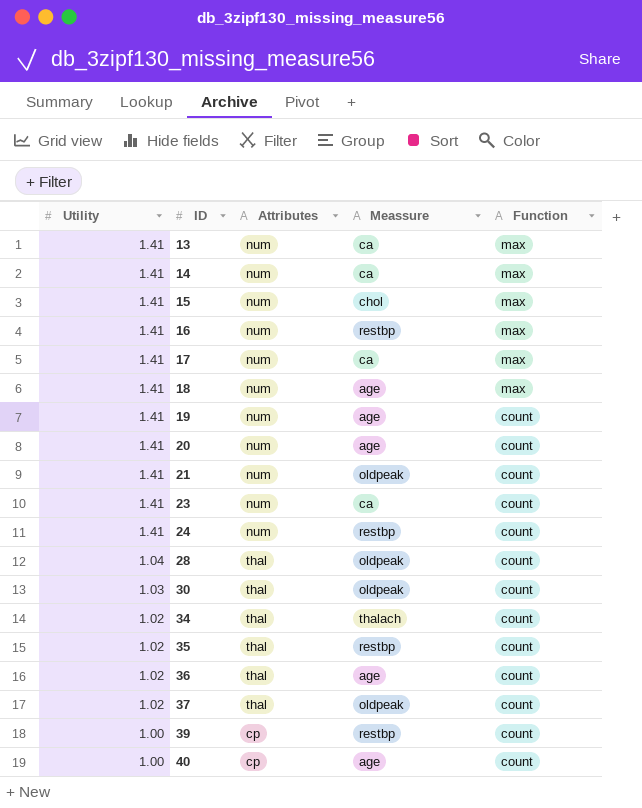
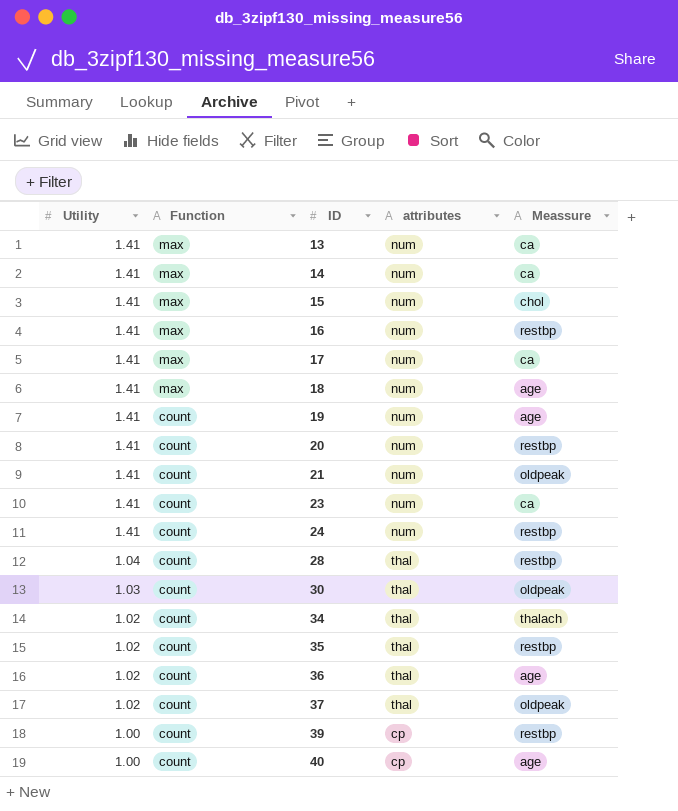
column Function | position: 5 -> 2
column name: Attributes -> attributes
20 | Meassure: age -> restbp
28 | Meassure: oldpeak -> restbp

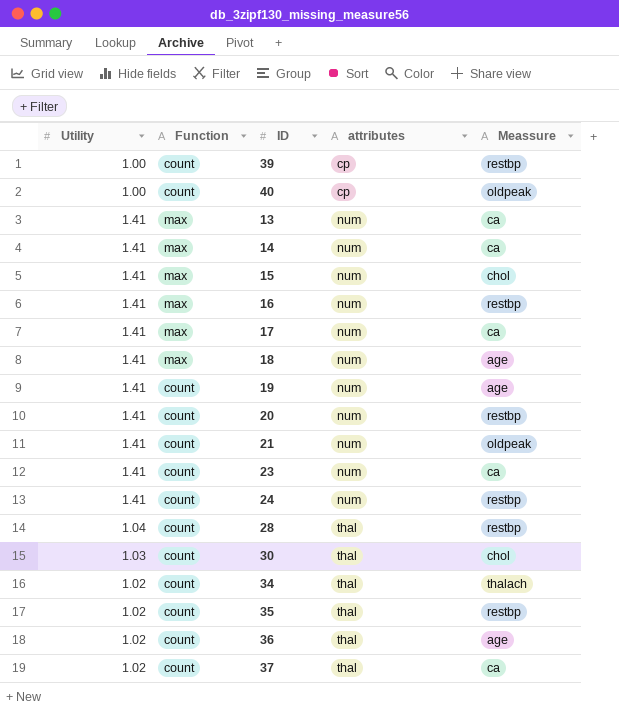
row order: Utility descending -> attributes ascending
40 | Meassure: age -> oldpeak
30 | Meassure: oldpeak -> chol
37 | Meassure: oldpeak -> ca

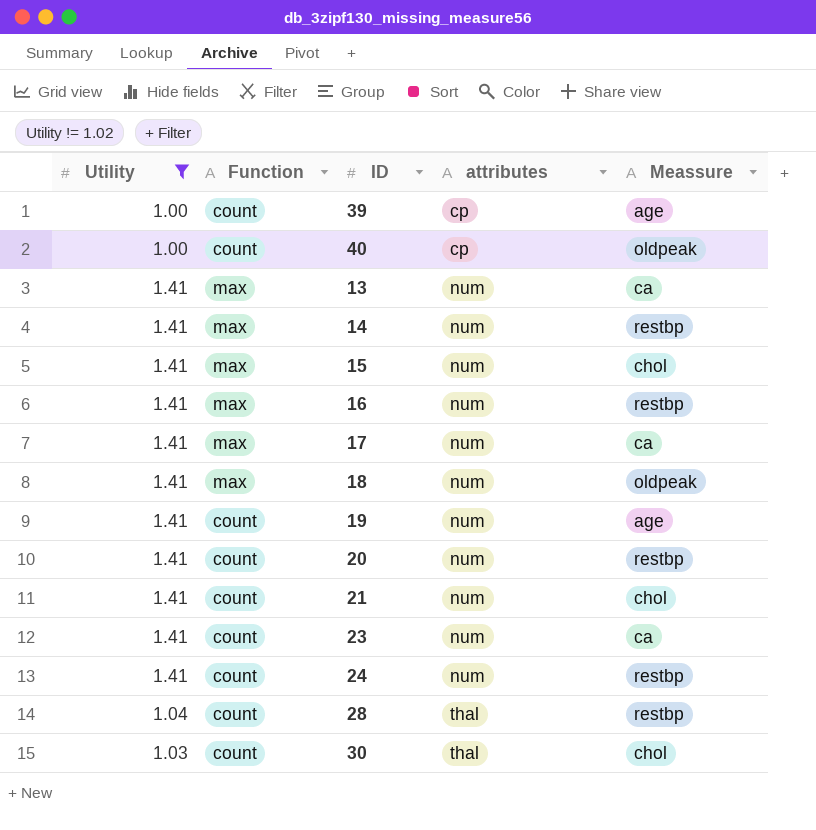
filter: none -> Utility != 1.02
39 | Meassure: restbp -> age
14 | Meassure: ca -> restbp
18 | Meassure: age -> oldpeak
21 | Meassure: oldpeak -> chol

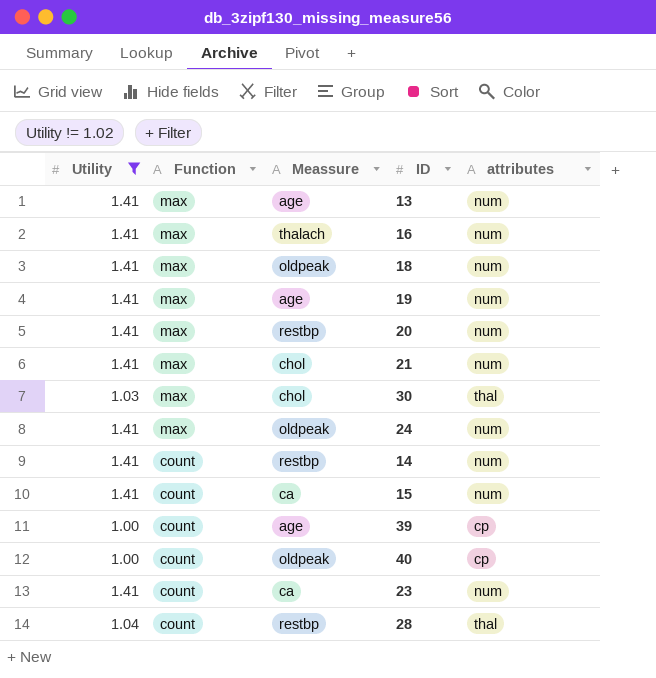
row order: attributes ascending -> Function descending
column Meassure | position: 5 -> 3
row 17: 1.41 | max | num | ca -> none
13 | Meassure: ca -> age
16 | Meassure: restbp -> thalach
19 | Function: count -> max
20 | Function: count -> max
21 | Function: count -> max
30 | Function: count -> max
24 | Function: count -> max
24 | Meassure: restbp -> oldpeak
14 | Function: max -> count
15 | Function: max -> count
15 | Meassure: chol -> ca

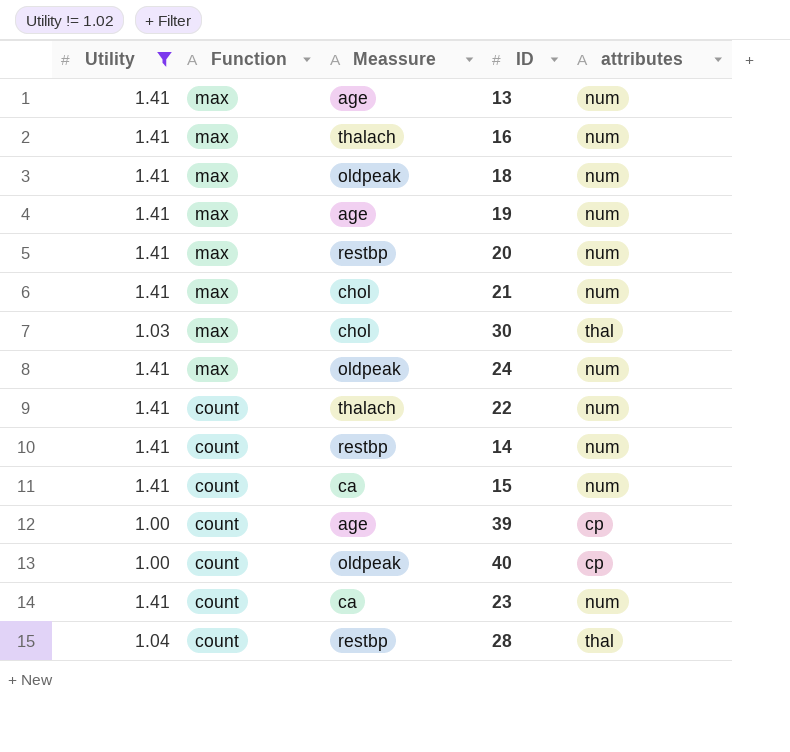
row 22: none -> 1.41 | count | thalach | num

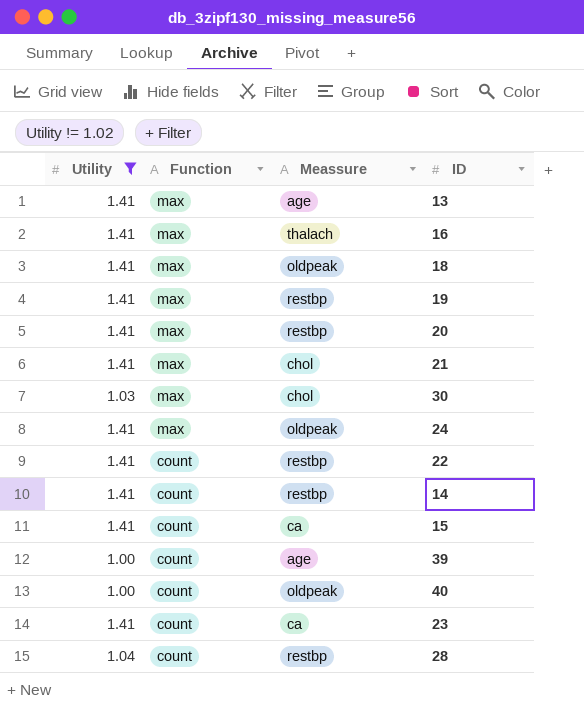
column attributes | position: 5 -> none
19 | Meassure: age -> restbp
22 | Meassure: thalach -> restbp

